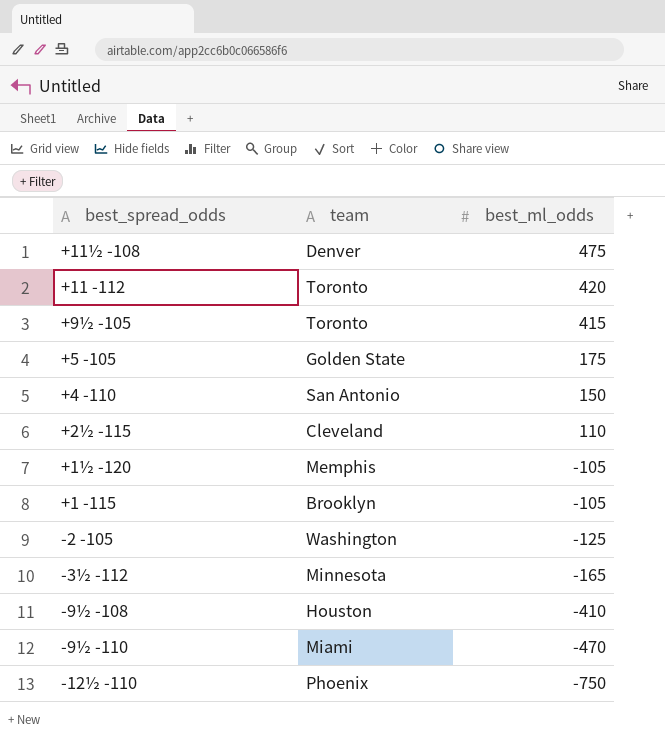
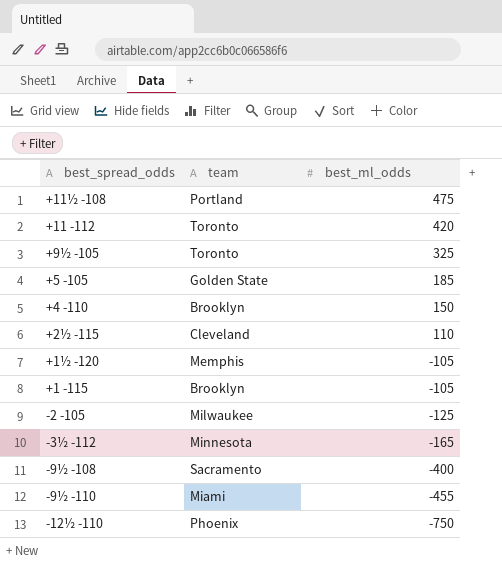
+11½ -108 | team: Denver -> Portland
+9½ -105 | best_ml_odds: 415 -> 325
+5 -105 | best_ml_odds: 175 -> 185
+4 -110 | team: San Antonio -> Brooklyn
-2 -105 | team: Washington -> Milwaukee
-9½ -108 | team: Houston -> Sacramento
-9½ -108 | best_ml_odds: -410 -> -400
-9½ -110 | best_ml_odds: -470 -> -455

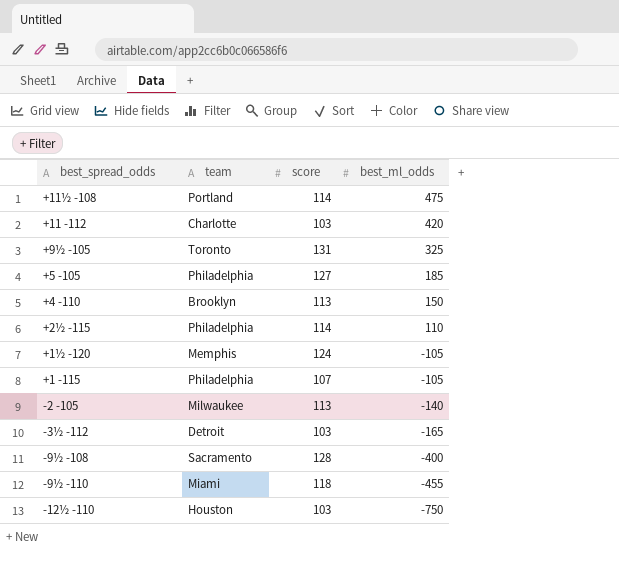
column score | position: none -> 3
+11 -112 | team: Toronto -> Charlotte
+5 -105 | team: Golden State -> Philadelphia
+2½ -115 | team: Cleveland -> Philadelphia
+1 -115 | team: Brooklyn -> Philadelphia
-2 -105 | best_ml_odds: -125 -> -140
-3½ -112 | team: Minnesota -> Detroit
-12½ -110 | team: Phoenix -> Houston

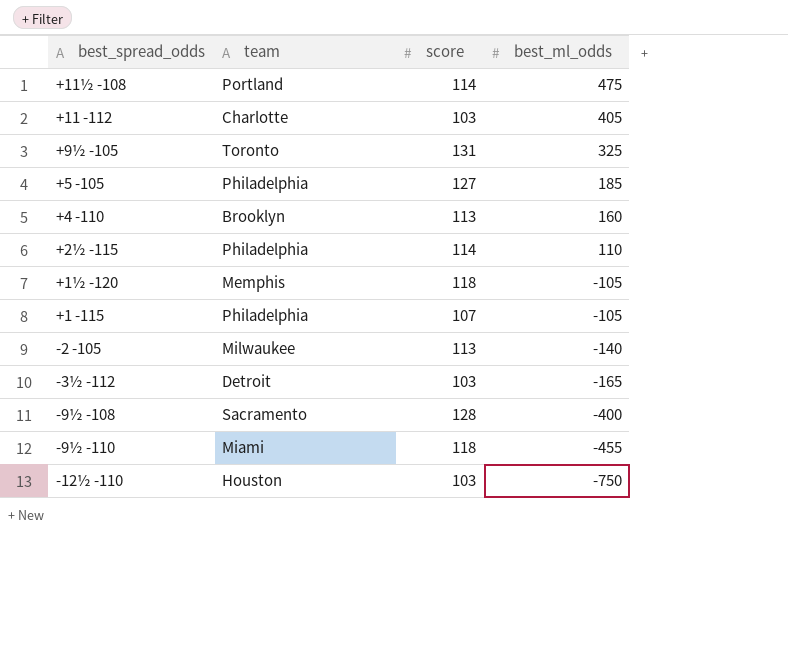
+11 -112 | best_ml_odds: 420 -> 405
+4 -110 | best_ml_odds: 150 -> 160
+1½ -120 | score: 124 -> 118

